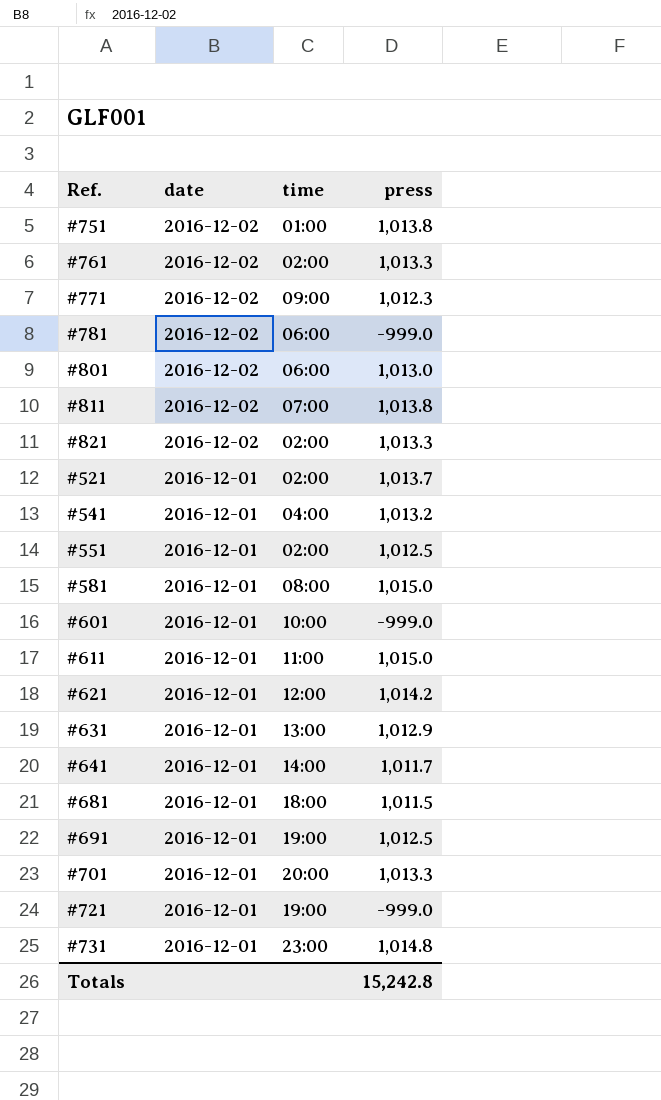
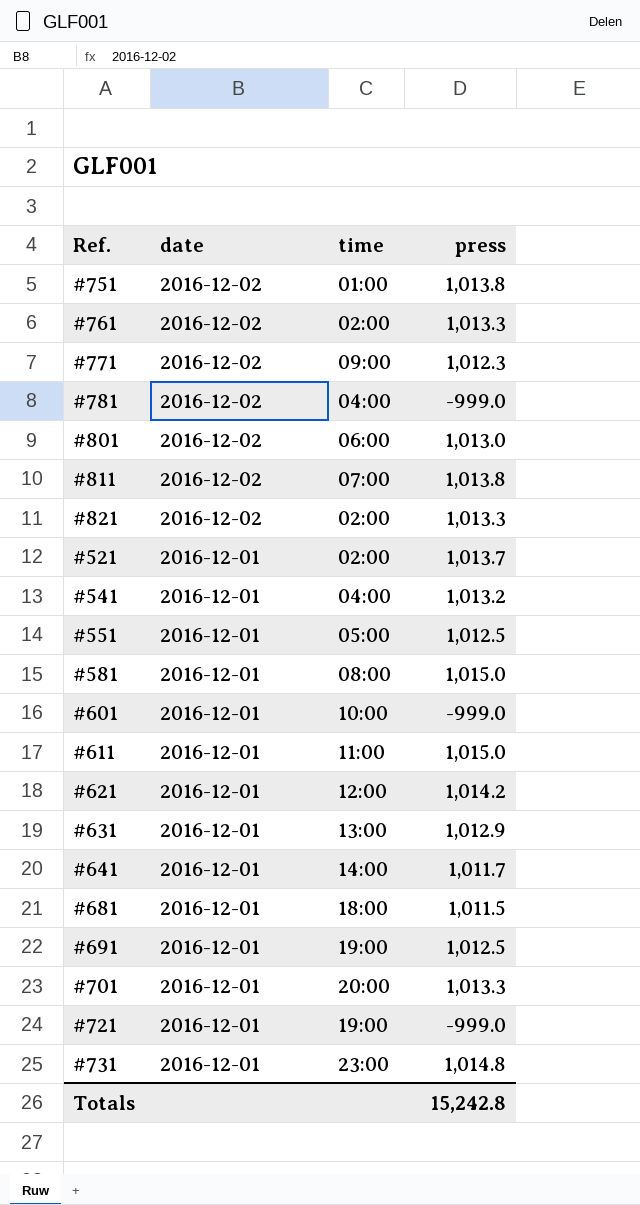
#781 | time: 06:00 -> 04:00
#551 | time: 02:00 -> 05:00

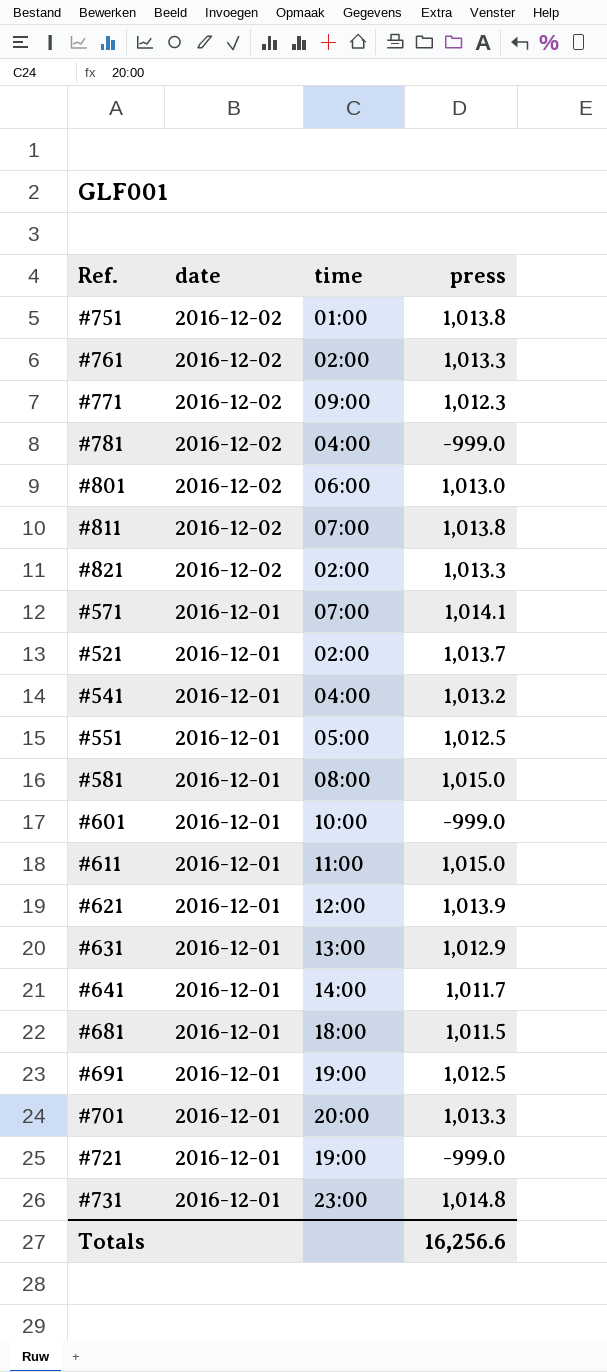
row #571: none -> 2016-12-01 | 07:00 | 1,014.1
#621 | press: 1,014.2 -> 1,013.9
Totals | press: 15,242.8 -> 16,256.6

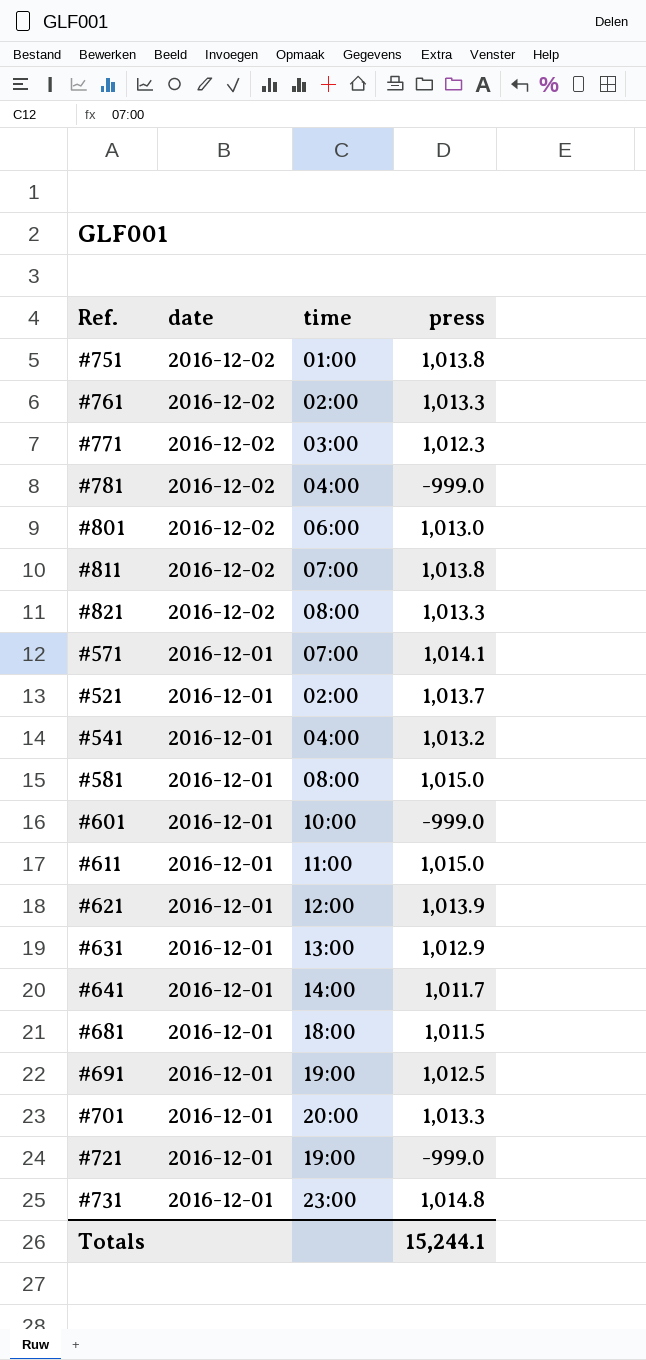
row #551: 2016-12-01 | 05:00 | 1,012.5 -> none
#771 | time: 09:00 -> 03:00
#821 | time: 02:00 -> 08:00
Totals | press: 16,256.6 -> 15,244.1

